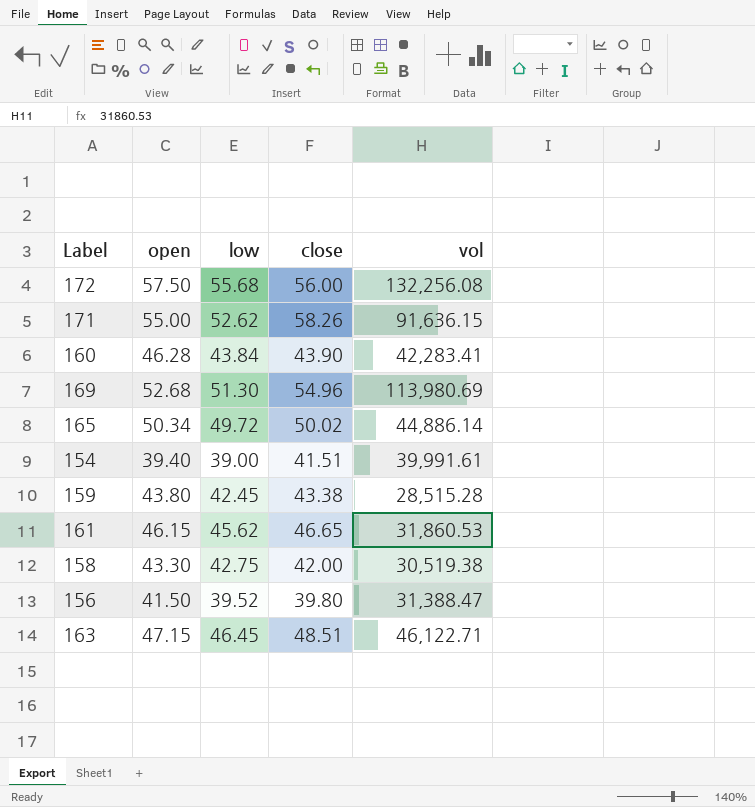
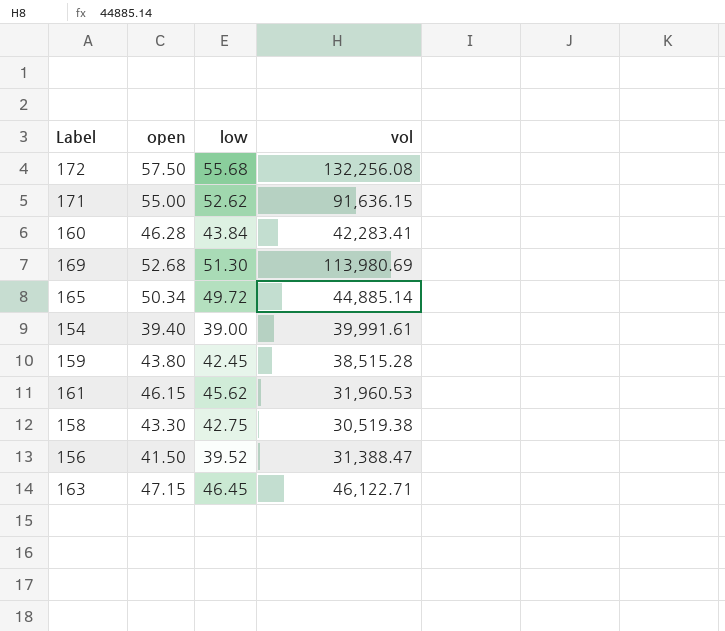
column close | position: 4 -> none
165 | vol: 44,886.14 -> 44,885.14
159 | vol: 28,515.28 -> 38,515.28
161 | vol: 31,860.53 -> 31,960.53

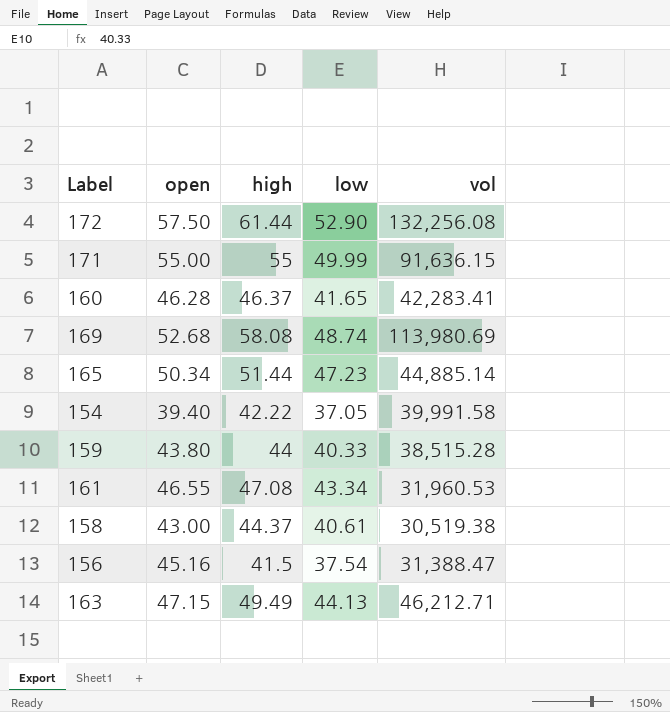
column high | position: none -> 3
172 | low: 55.68 -> 52.90
171 | low: 52.62 -> 49.99
160 | low: 43.84 -> 41.65
169 | low: 51.30 -> 48.74
165 | low: 49.72 -> 47.23
154 | low: 39.00 -> 37.05
154 | vol: 39,991.61 -> 39,991.58
159 | low: 42.45 -> 40.33
161 | open: 46.15 -> 46.55
161 | low: 45.62 -> 43.34
158 | open: 43.30 -> 43.00
158 | low: 42.75 -> 40.61
156 | open: 41.50 -> 45.16
156 | low: 39.52 -> 37.54
163 | low: 46.45 -> 44.13
163 | vol: 46,122.71 -> 46,212.71

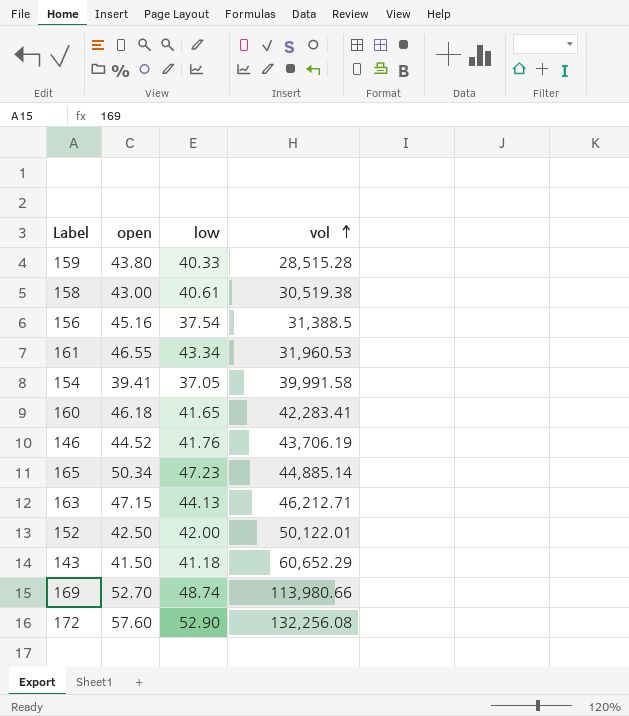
row order: none -> vol ascending
column high | position: 3 -> none
row 171: 55.00 | 55 | 49.99 | 91,636.15 -> none
159 | vol: 38,515.28 -> 28,515.28
156 | vol: 31,388.47 -> 31,388.5
154 | open: 39.40 -> 39.41
160 | open: 46.28 -> 46.18
row 146: none -> 44.52 | 41.76 | 43,706.19
row 152: none -> 42.50 | 42.00 | 50,122.01
row 143: none -> 41.50 | 41.18 | 60,652.29
169 | open: 52.68 -> 52.70
169 | vol: 113,980.69 -> 113,980.66
172 | open: 57.50 -> 57.60

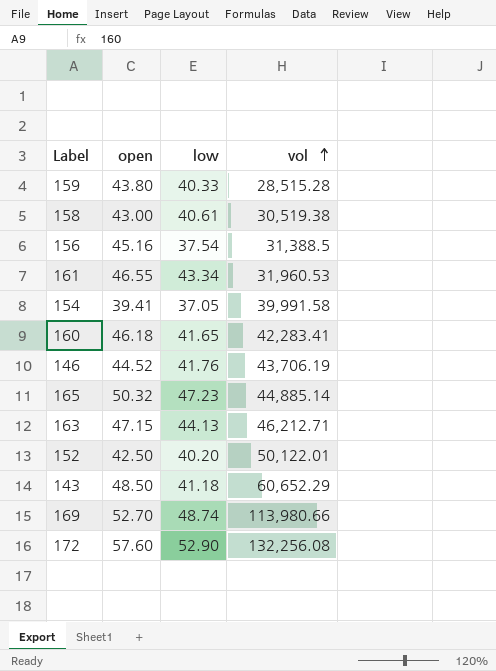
165 | open: 50.34 -> 50.32
152 | low: 42.00 -> 40.20
143 | open: 41.50 -> 48.50

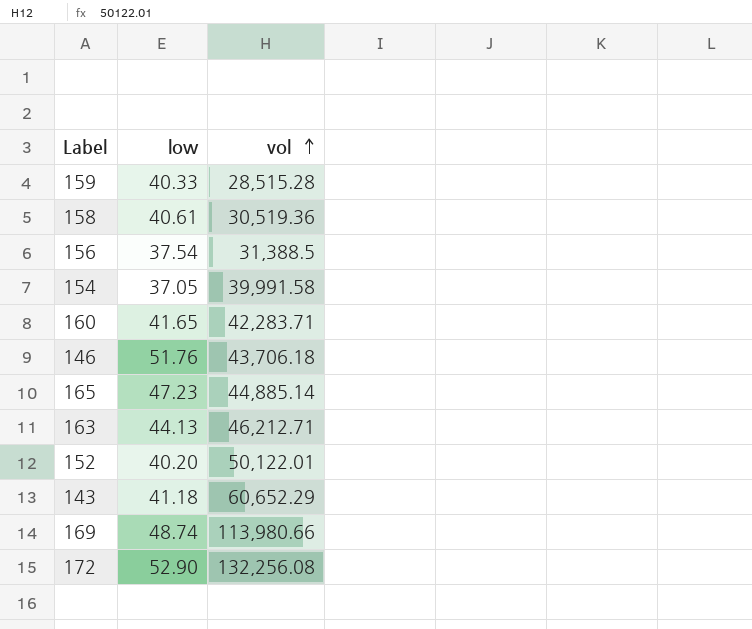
column open | position: 2 -> none
row 161: 46.55 | 43.34 | 31,960.53 -> none
158 | vol: 30,519.38 -> 30,519.36
160 | vol: 42,283.41 -> 42,283.71
146 | low: 41.76 -> 51.76
146 | vol: 43,706.19 -> 43,706.18

